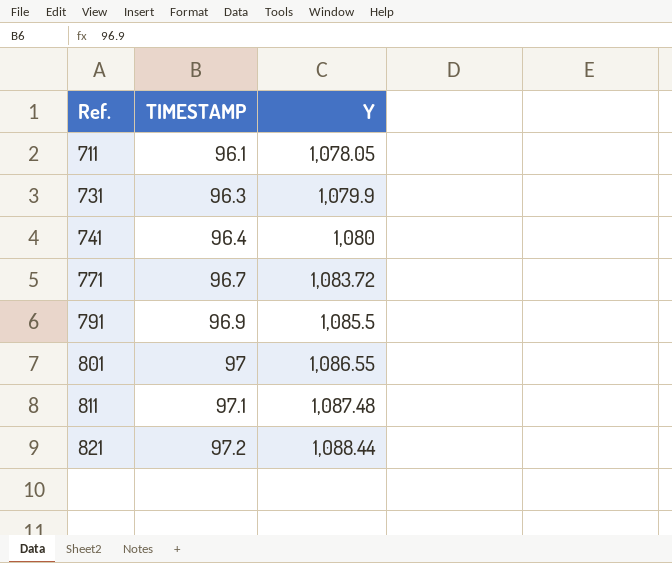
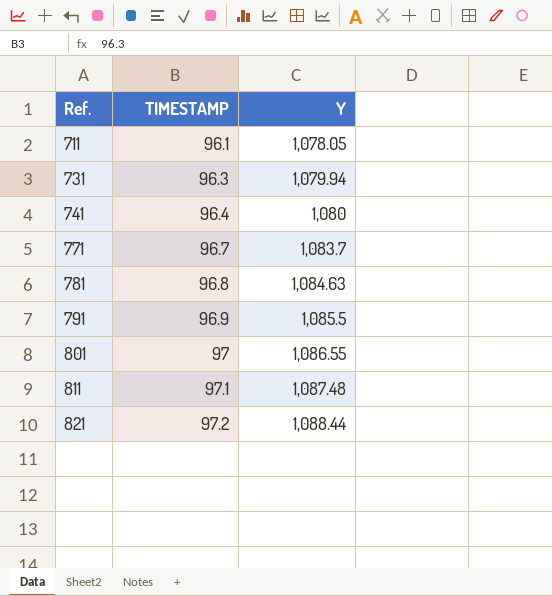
731 | Y: 1,079.9 -> 1,079.94
771 | Y: 1,083.72 -> 1,083.7
row 781: none -> 96.8 | 1,084.63

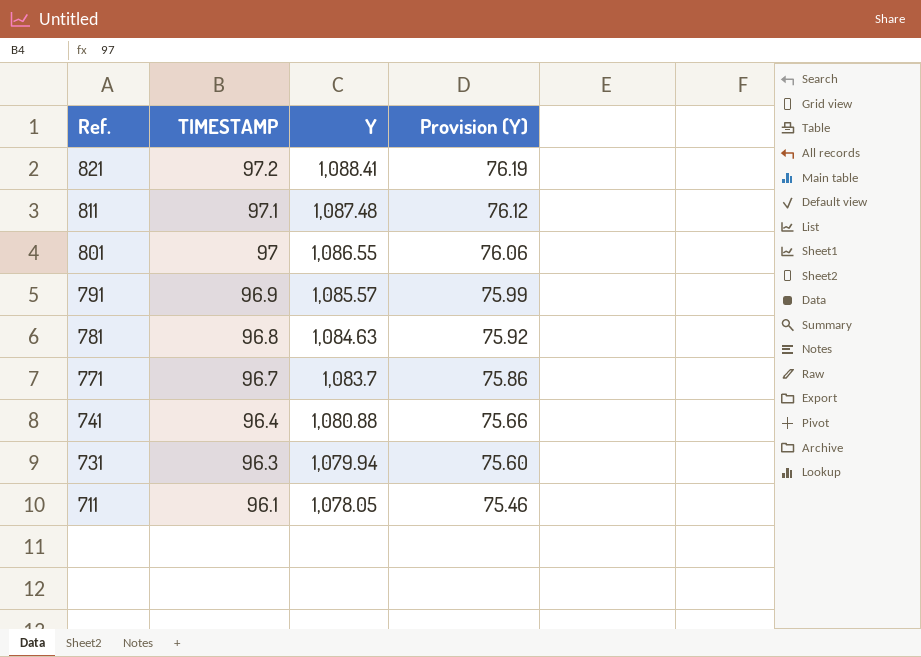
row order: Ref. ascending -> Ref. descending
column Provision (Y) | formula: none -> [Y] * 0.07
821 | Y: 1,088.44 -> 1,088.41
791 | Y: 1,085.5 -> 1,085.57
741 | Y: 1,080 -> 1,080.88

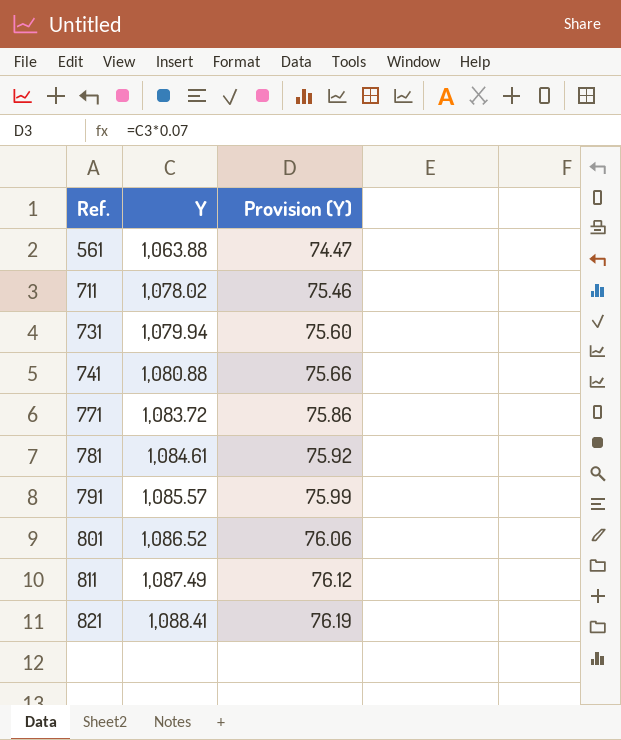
row order: Ref. descending -> Ref. ascending
column TIMESTAMP | position: 2 -> none
row 561: none -> 1,063.88 | 74.47
711 | Y: 1,078.05 -> 1,078.02
771 | Y: 1,083.7 -> 1,083.72
781 | Y: 1,084.63 -> 1,084.61
801 | Y: 1,086.55 -> 1,086.52
811 | Y: 1,087.48 -> 1,087.49

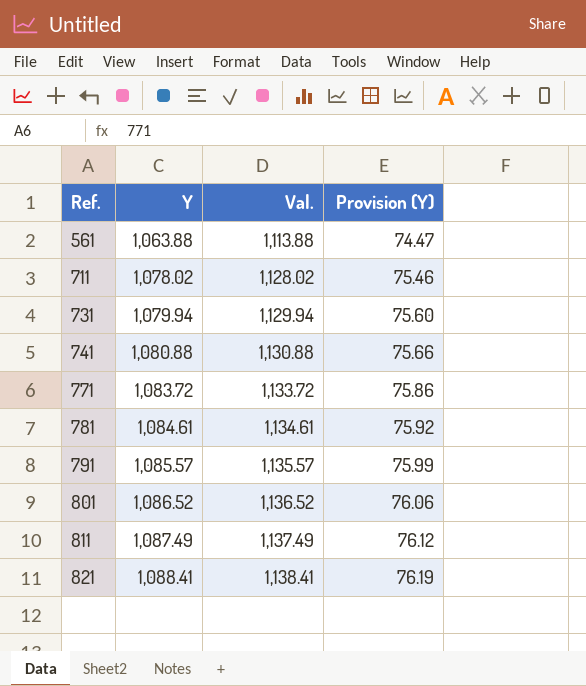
column Val. | formula: none -> [Y] + 50

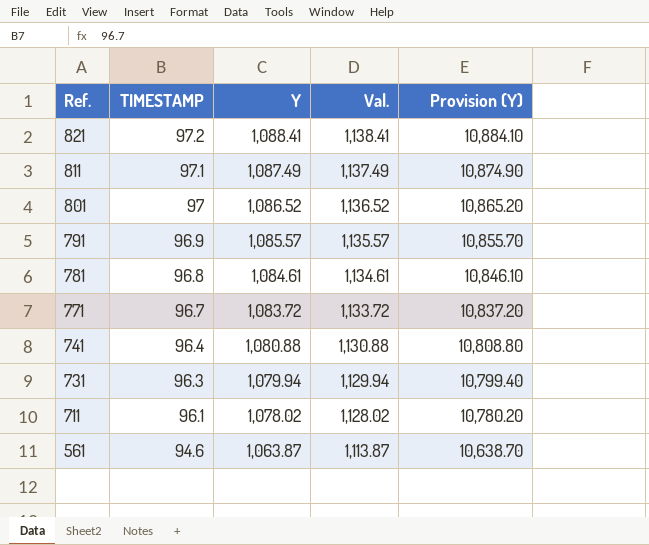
row order: Ref. ascending -> Ref. descending
column TIMESTAMP | position: none -> 2
column Provision (Y) | formula: [Y] * 0.07 -> [Y] * 10
561 | Y: 1,063.88 -> 1,063.87
561 | Val.: 1,113.88 -> 1,113.87

